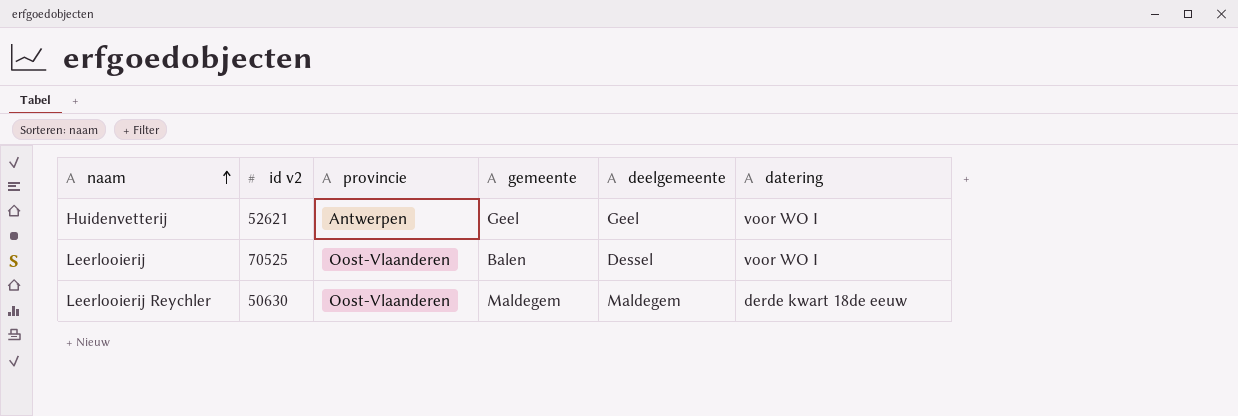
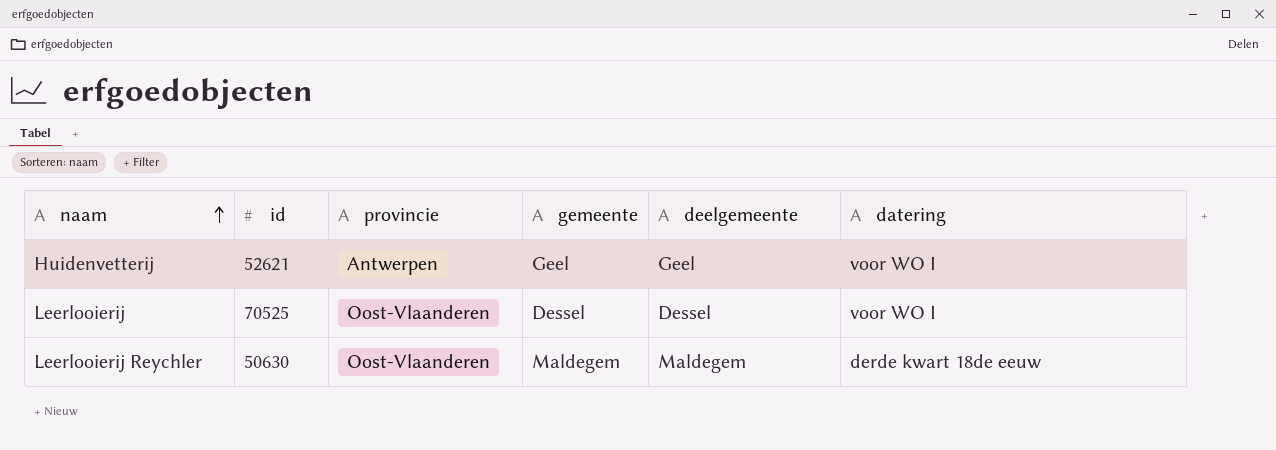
column name: id v2 -> id
Leerlooierij | gemeente: Balen -> Dessel

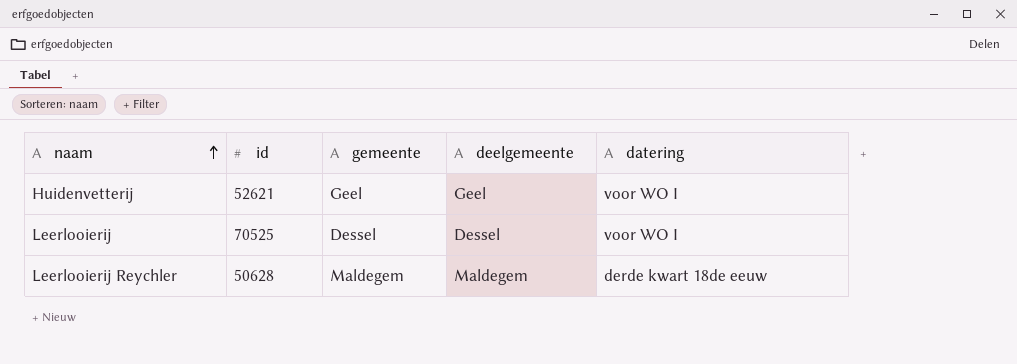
column provincie | position: 3 -> none
Leerlooierij Reychler | id: 50630 -> 50628

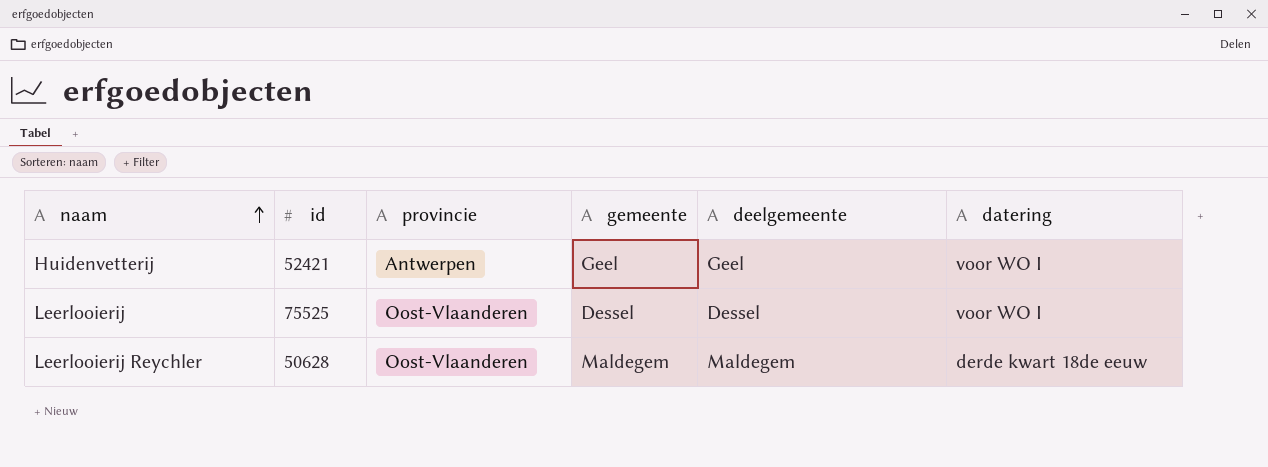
column provincie | position: none -> 3
Huidenvetterij | id: 52621 -> 52421
Leerlooierij | id: 70525 -> 75525

